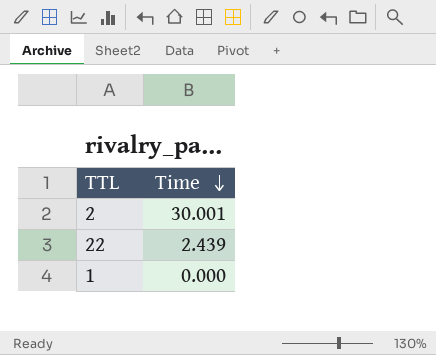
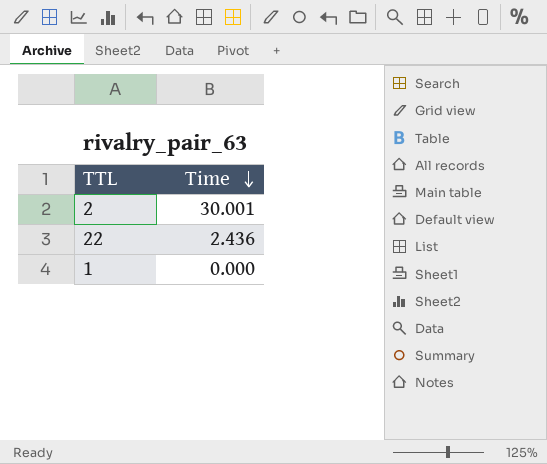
22 | Time: 2.439 -> 2.436

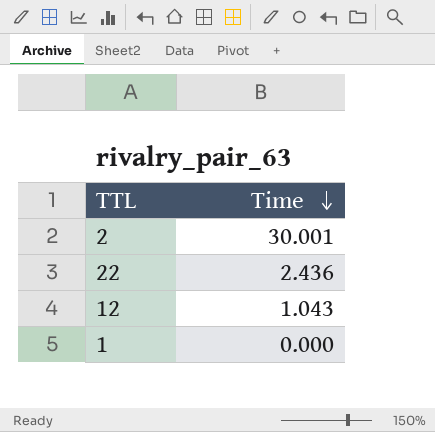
row 12: none -> 1.043

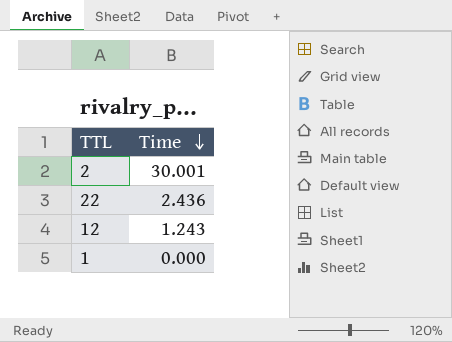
12 | Time: 1.043 -> 1.243

